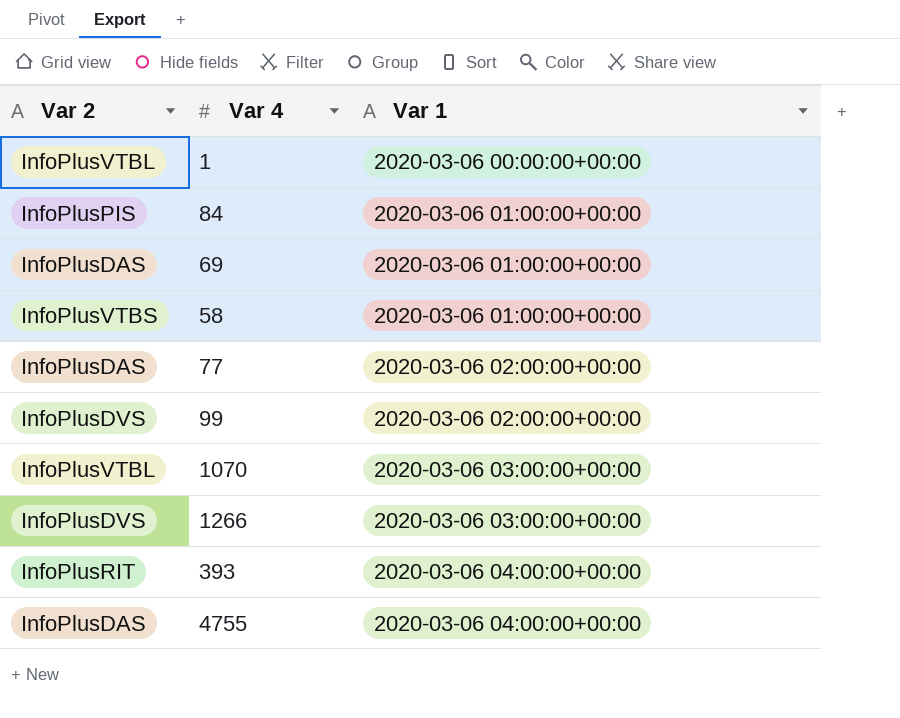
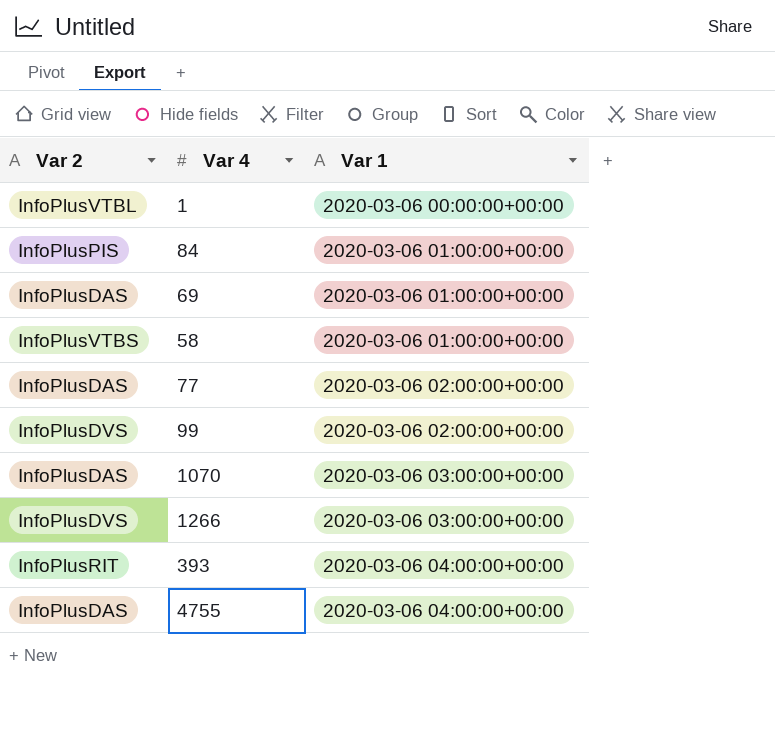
1070 | Var 2: InfoPlusVTBL -> InfoPlusDAS

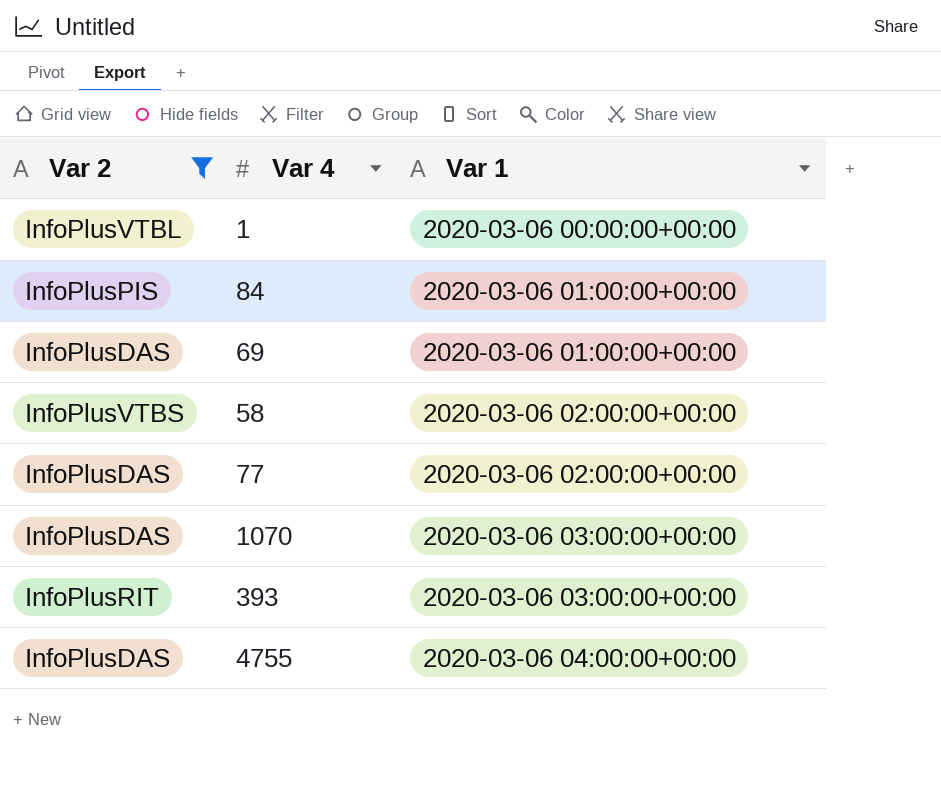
filter: none -> Var 2 != InfoPlusDVS
58 | Var 1: 2020-03-06 01:00:00+00:00 -> 2020-03-06 02:00:00+00:00
393 | Var 1: 2020-03-06 04:00:00+00:00 -> 2020-03-06 03:00:00+00:00

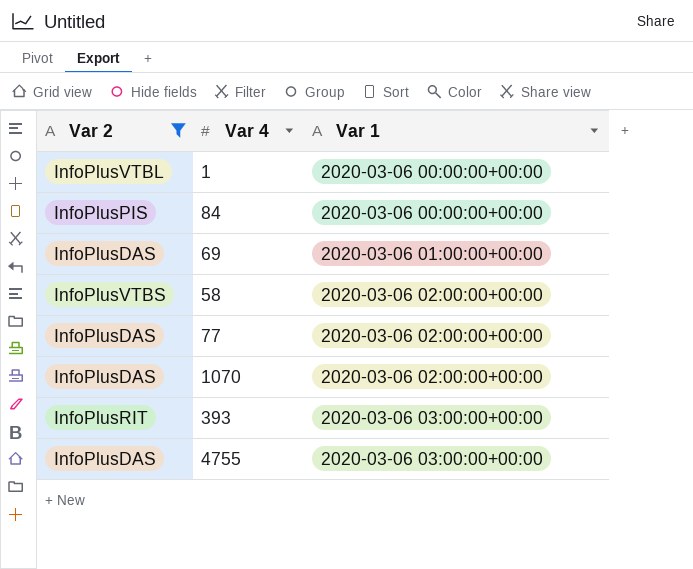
84 | Var 1: 2020-03-06 01:00:00+00:00 -> 2020-03-06 00:00:00+00:00
1070 | Var 1: 2020-03-06 03:00:00+00:00 -> 2020-03-06 02:00:00+00:00
4755 | Var 1: 2020-03-06 04:00:00+00:00 -> 2020-03-06 03:00:00+00:00

